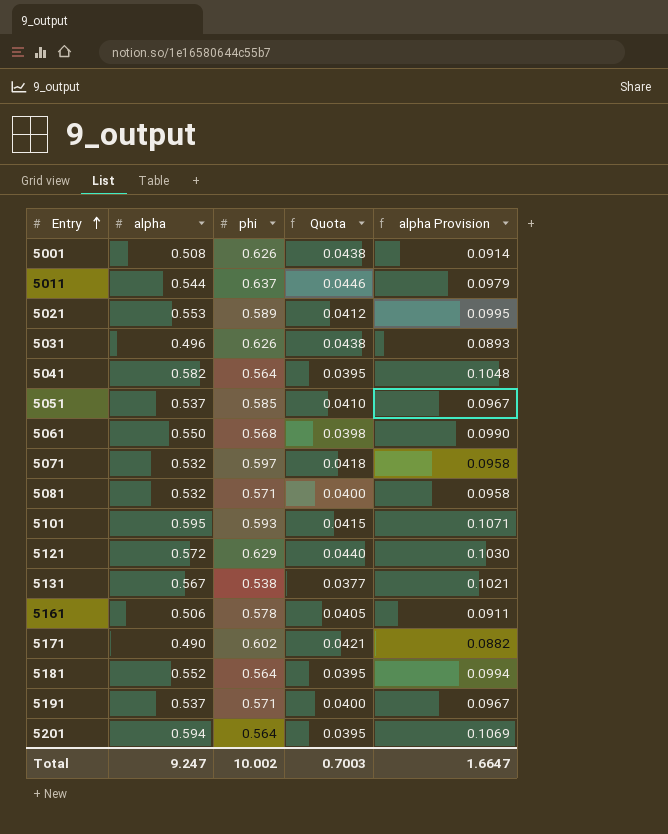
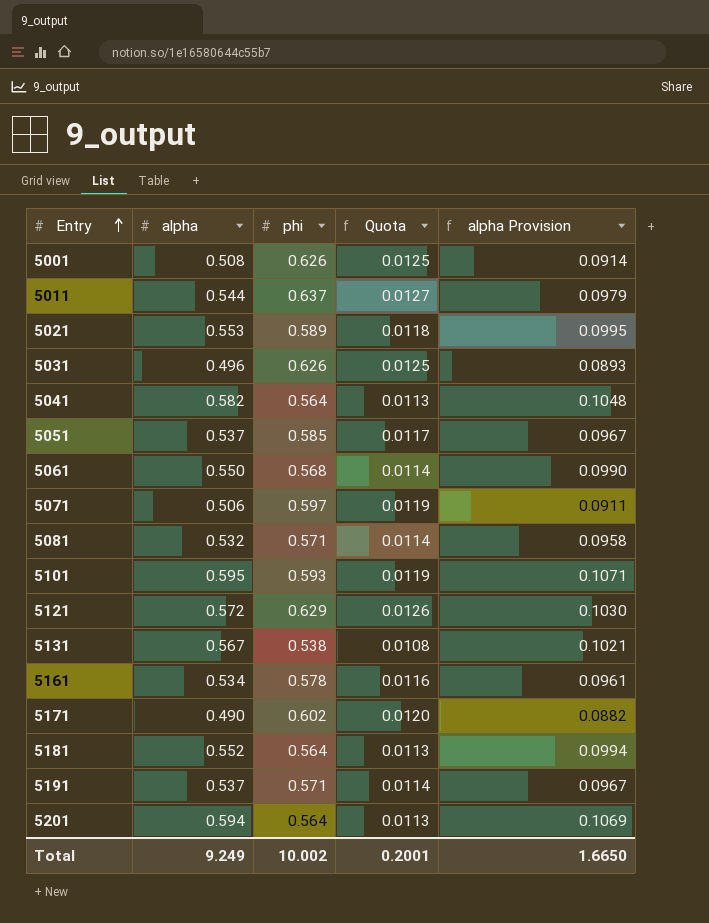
column Quota | formula: [phi] * 0.07 -> [phi] * 0.02
5071 | alpha: 0.532 -> 0.506
5071 | alpha Provision: 0.0958 -> 0.0911
5161 | alpha: 0.506 -> 0.534
5161 | alpha Provision: 0.0911 -> 0.0961
Total | alpha: 9.247 -> 9.249
Total | Quota: 0.7003 -> 0.2001
Total | alpha Provision: 1.6647 -> 1.6650

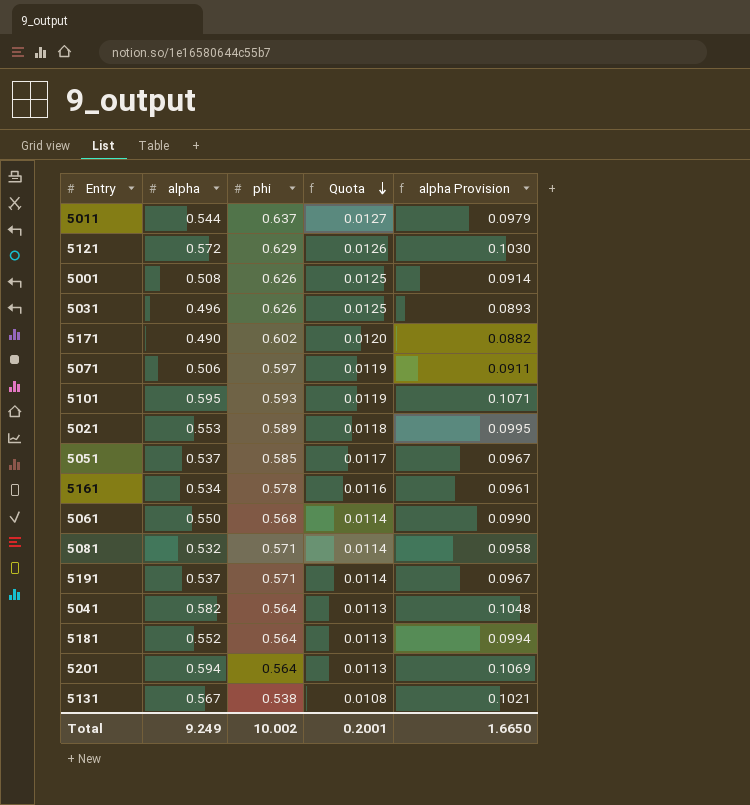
row order: Entry ascending -> Quota descending

